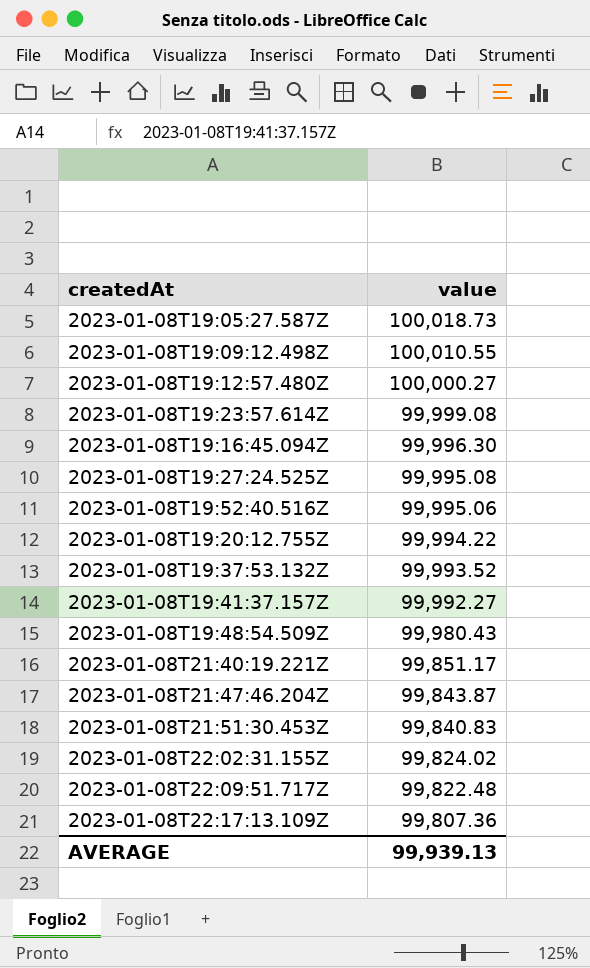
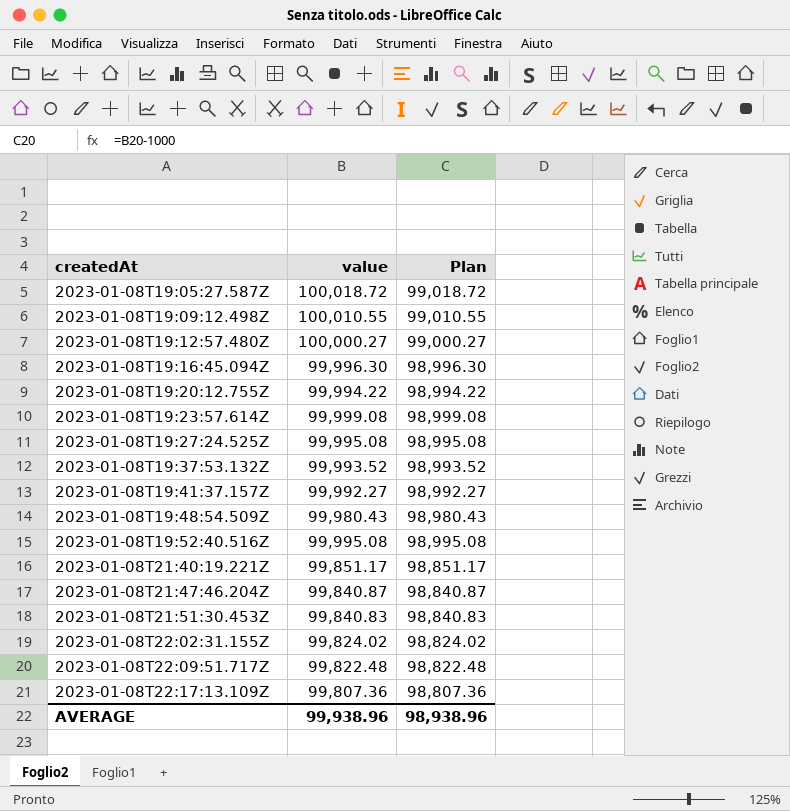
row order: value descending -> createdAt ascending
column Plan | formula: none -> [value] - 1000
2023-01-08T19:05:27.587Z | value: 100,018.73 -> 100,018.72
2023-01-08T19:52:40.516Z | value: 99,995.06 -> 99,995.08
2023-01-08T21:47:46.204Z | value: 99,843.87 -> 99,840.87
AVERAGE | value: 99,939.13 -> 99,938.96

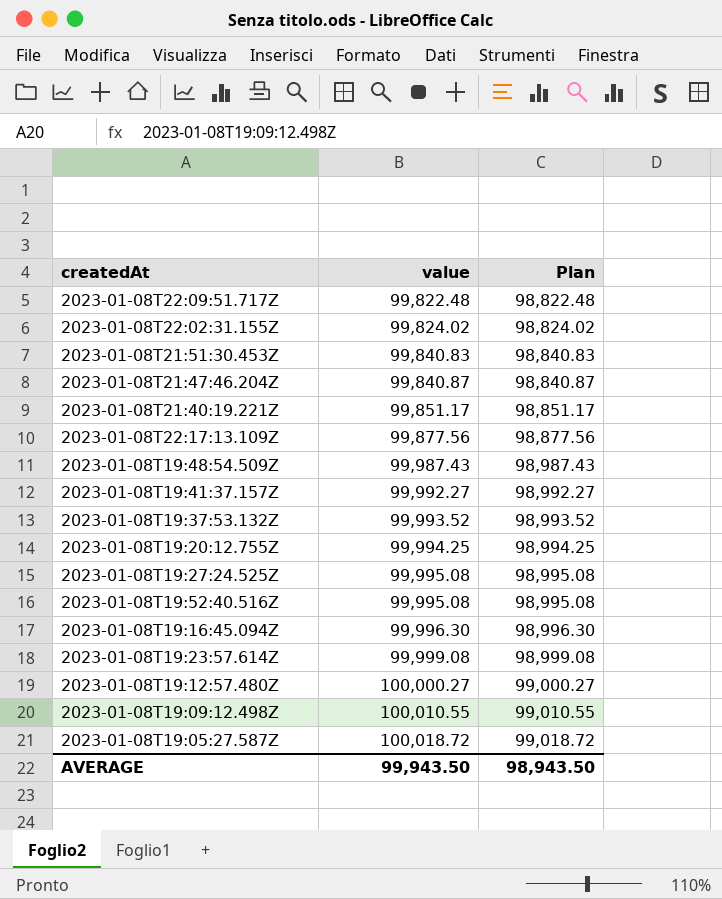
row order: createdAt ascending -> value ascending
2023-01-08T22:17:13.109Z | value: 99,807.36 -> 99,877.56
2023-01-08T22:17:13.109Z | Plan: 98,807.36 -> 98,877.56
2023-01-08T19:48:54.509Z | value: 99,980.43 -> 99,987.43
2023-01-08T19:48:54.509Z | Plan: 98,980.43 -> 98,987.43
2023-01-08T19:20:12.755Z | value: 99,994.22 -> 99,994.25
2023-01-08T19:20:12.755Z | Plan: 98,994.22 -> 98,994.25
AVERAGE | value: 99,938.96 -> 99,943.50
AVERAGE | Plan: 98,938.96 -> 98,943.50

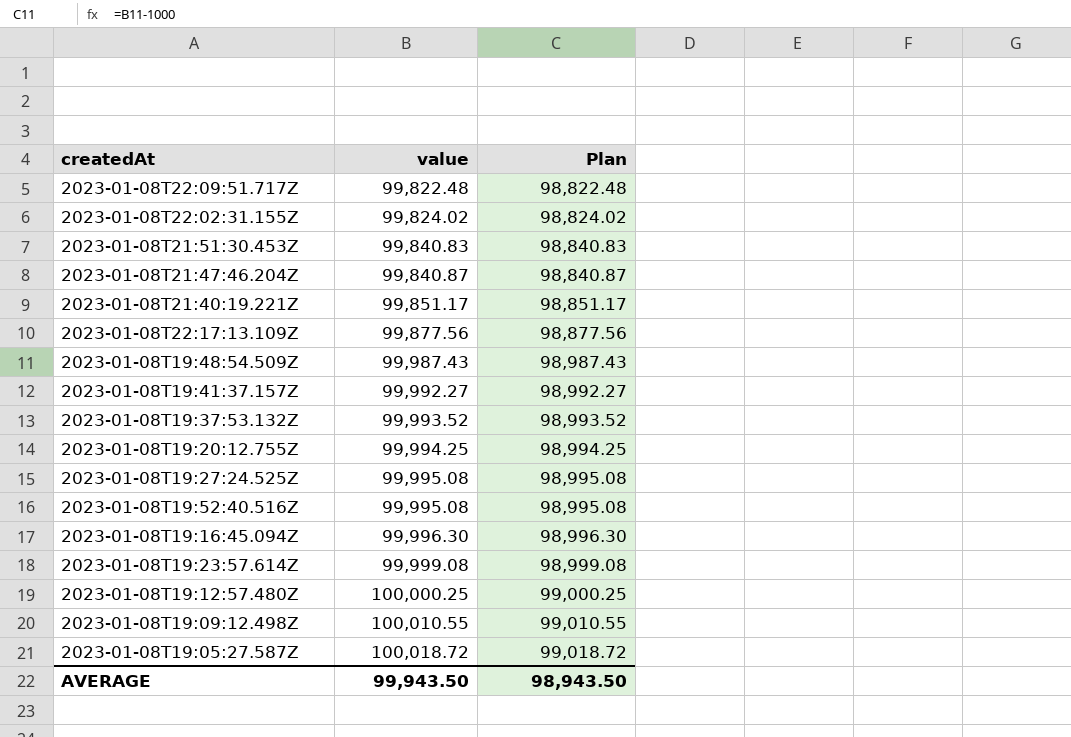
2023-01-08T19:12:57.480Z | value: 100,000.27 -> 100,000.25
2023-01-08T19:12:57.480Z | Plan: 99,000.27 -> 99,000.25

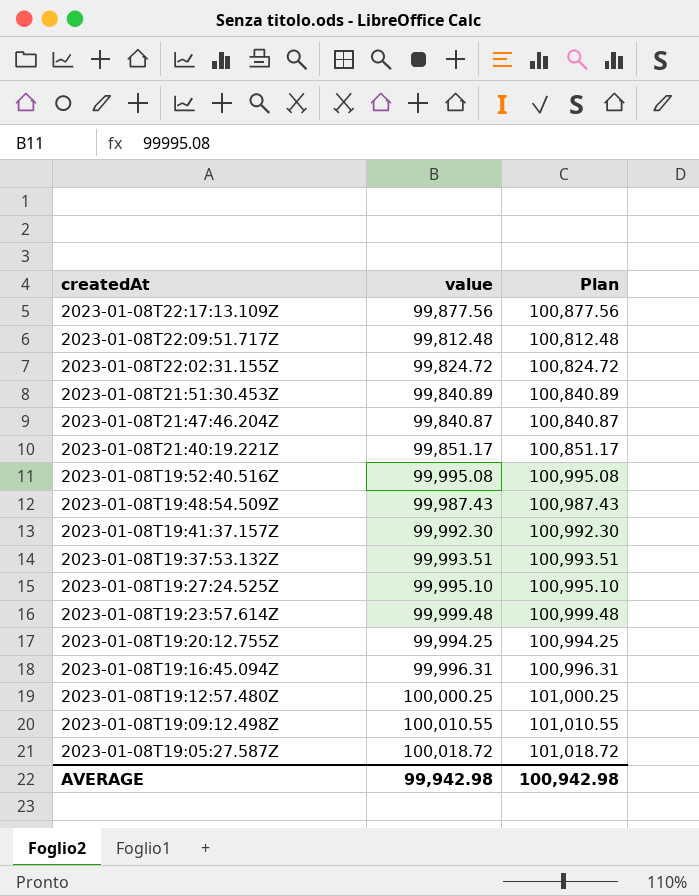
row order: value ascending -> createdAt descending
column Plan | formula: [value] - 1000 -> [value] + 1000
2023-01-08T22:09:51.717Z | value: 99,822.48 -> 99,812.48
2023-01-08T22:02:31.155Z | value: 99,824.02 -> 99,824.72
2023-01-08T21:51:30.453Z | value: 99,840.83 -> 99,840.89
2023-01-08T19:41:37.157Z | value: 99,992.27 -> 99,992.30
2023-01-08T19:37:53.132Z | value: 99,993.52 -> 99,993.51
2023-01-08T19:27:24.525Z | value: 99,995.08 -> 99,995.10
2023-01-08T19:23:57.614Z | value: 99,999.08 -> 99,999.48
2023-01-08T19:16:45.094Z | value: 99,996.30 -> 99,996.31
AVERAGE | value: 99,943.50 -> 99,942.98
AVERAGE | Plan: 98,943.50 -> 100,942.98

